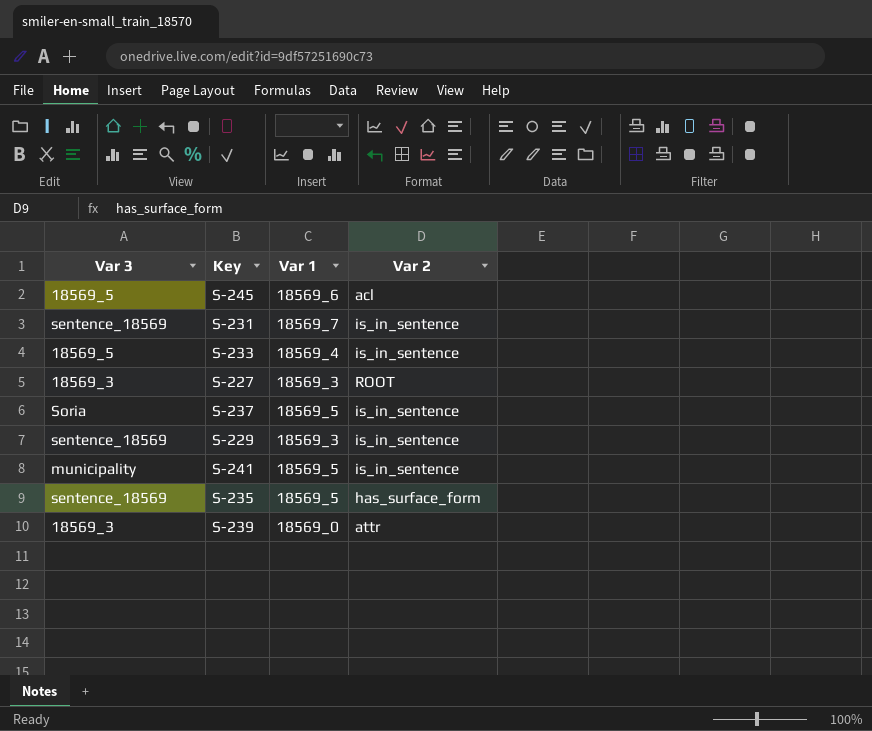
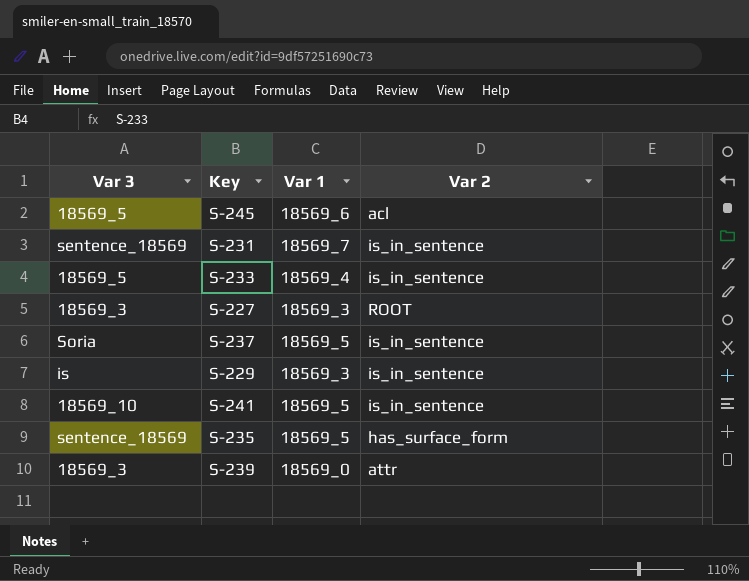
S-229 | Var 3: sentence_18569 -> is
S-241 | Var 3: municipality -> 18569_10

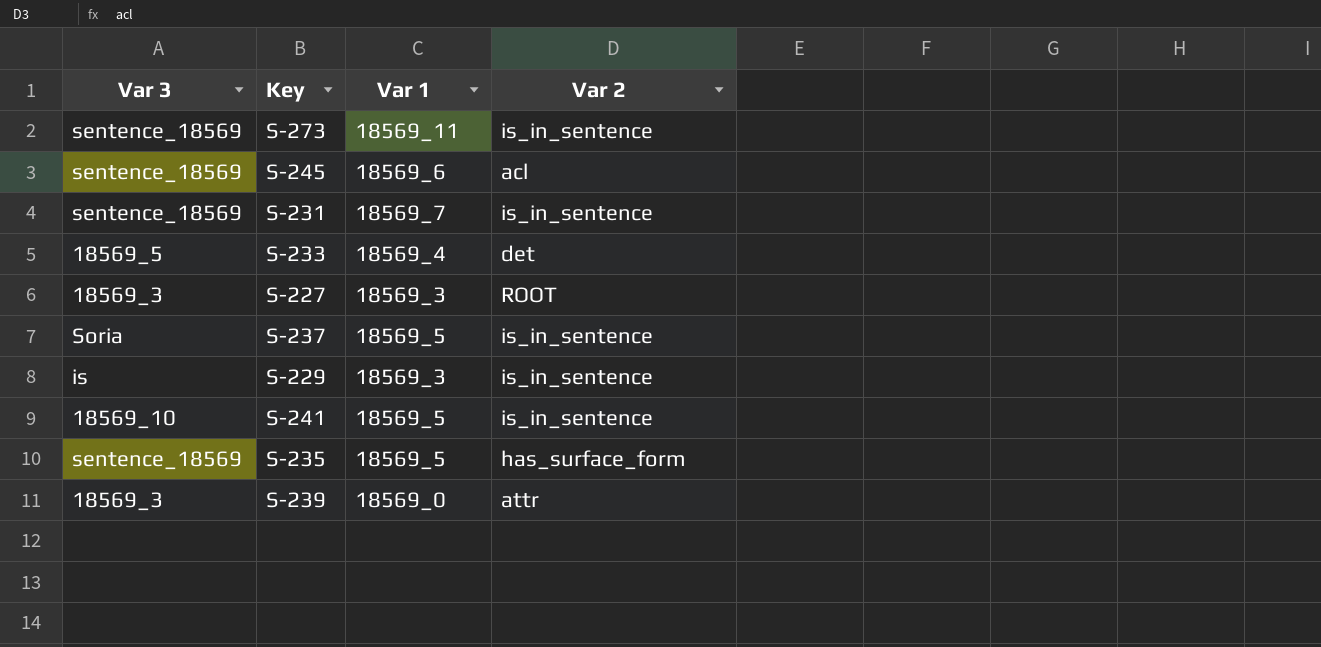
row S-273: none -> sentence_18569 | 18569_11 | is_in_sentence
S-245 | Var 3: 18569_5 -> sentence_18569
S-233 | Var 2: is_in_sentence -> det

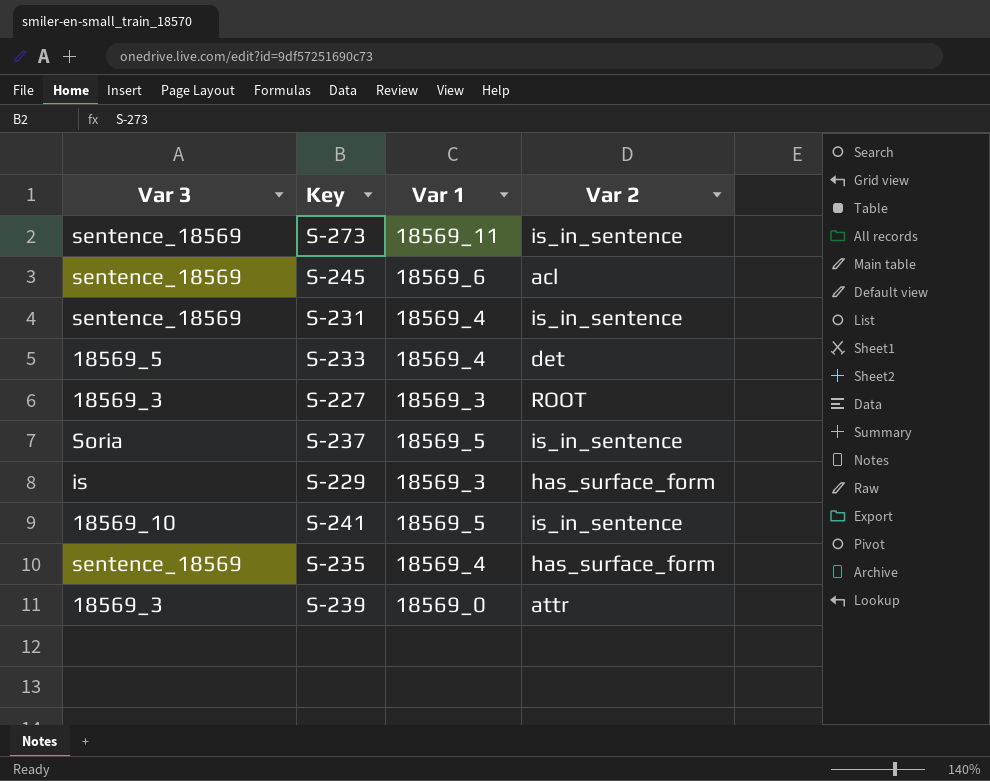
S-231 | Var 1: 18569_7 -> 18569_4
S-229 | Var 2: is_in_sentence -> has_surface_form
S-235 | Var 1: 18569_5 -> 18569_4

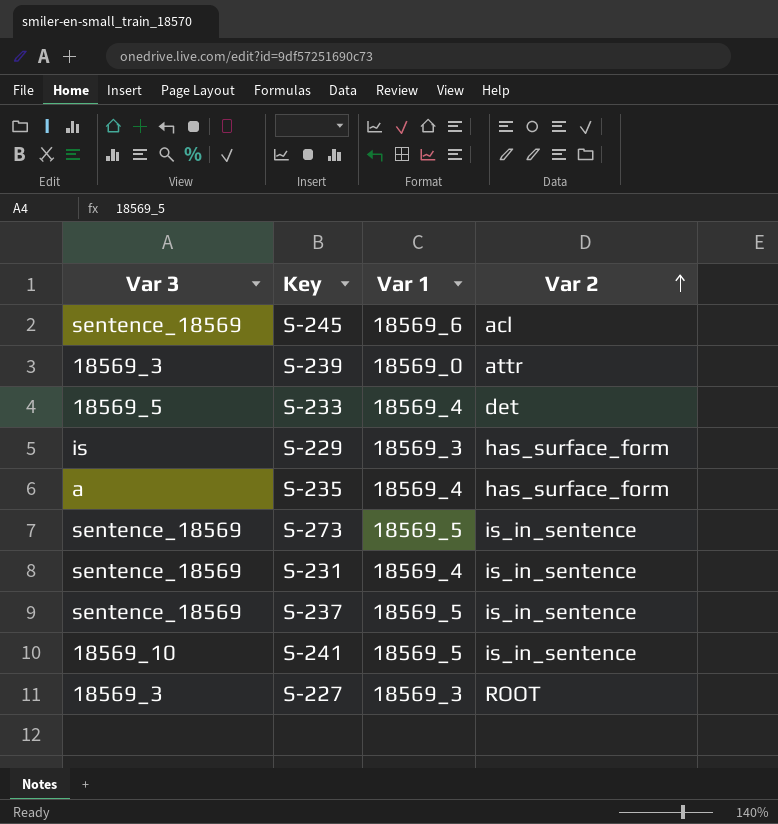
row order: none -> Var 2 ascending
S-235 | Var 3: sentence_18569 -> a
S-273 | Var 1: 18569_11 -> 18569_5
S-237 | Var 3: Soria -> sentence_18569

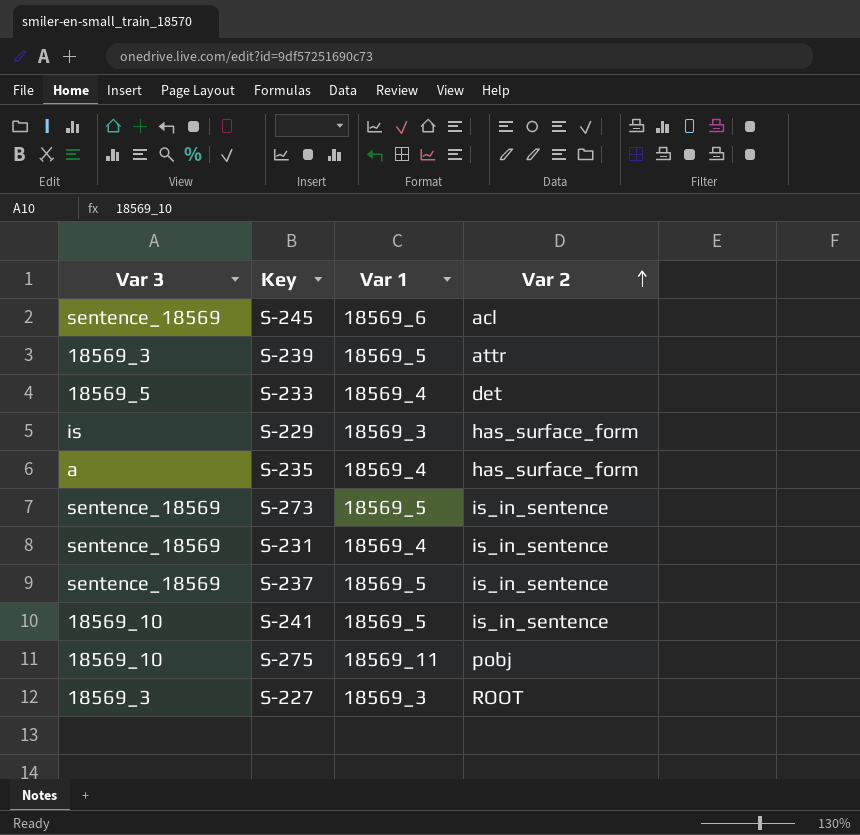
S-239 | Var 1: 18569_0 -> 18569_5
row S-275: none -> 18569_10 | 18569_11 | pobj

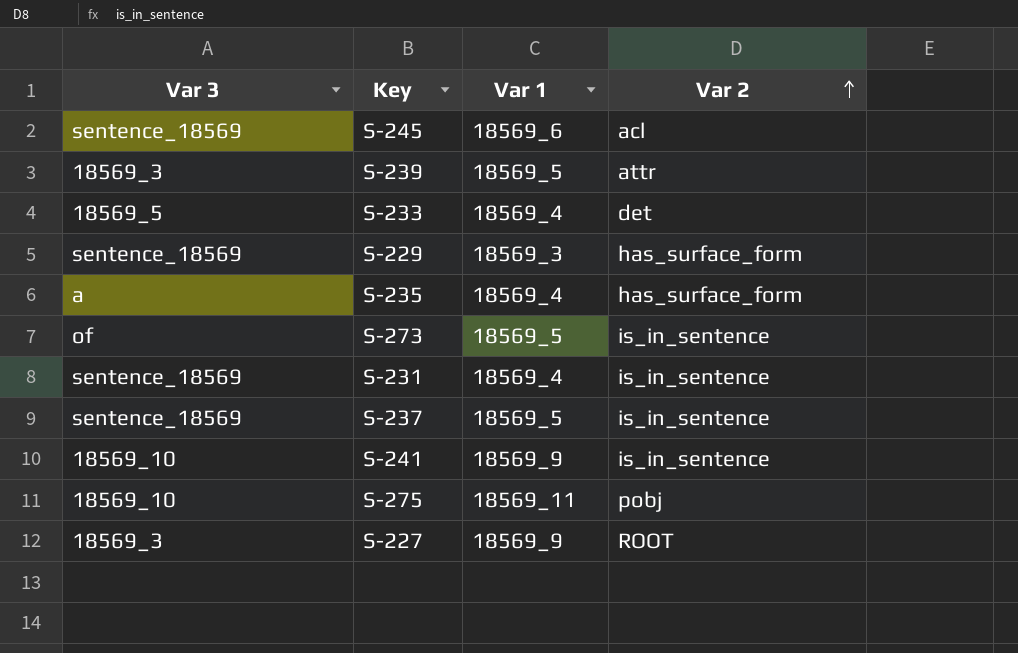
S-229 | Var 3: is -> sentence_18569
S-273 | Var 3: sentence_18569 -> of
S-241 | Var 1: 18569_5 -> 18569_9
S-227 | Var 1: 18569_3 -> 18569_9

